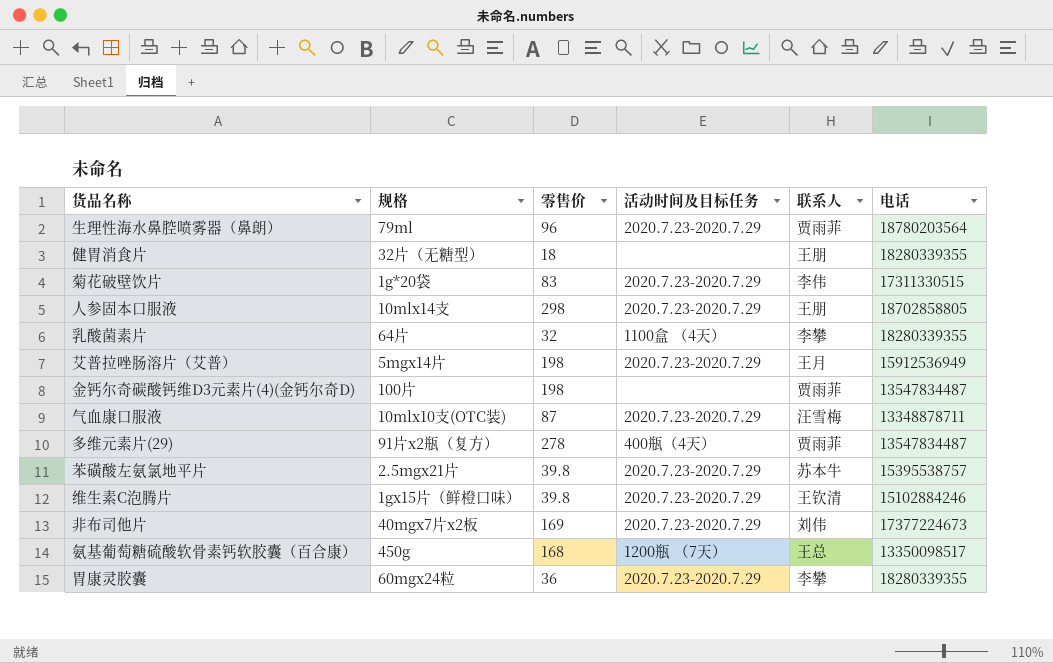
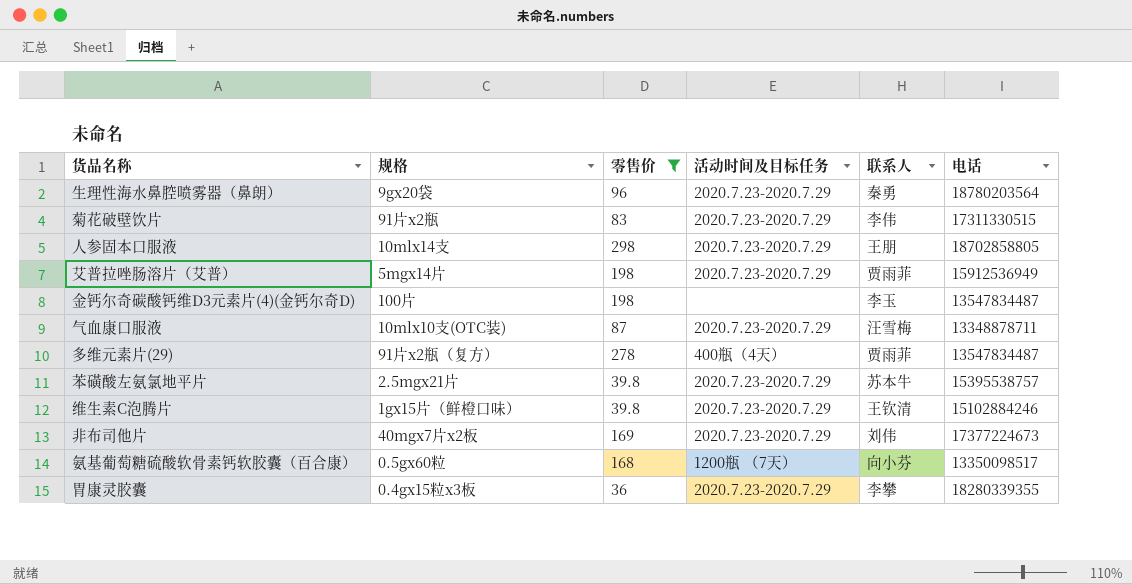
filter: none -> 零售价 >= 36
生理性海水鼻腔喷雾器（鼻朗） | 规格: 79ml -> 9gx20袋
生理性海水鼻腔喷雾器（鼻朗） | 联系人: 贾雨菲 -> 秦勇
菊花破壁饮片 | 规格: 1g*20袋 -> 91片x2瓶
艾普拉唑肠溶片（艾普） | 联系人: 王月 -> 贾雨菲
金钙尔奇碳酸钙维D3元素片(4)(金钙尔奇D) | 联系人: 贾雨菲 -> 李玉
氨基葡萄糖硫酸软骨素钙软胶囊（百合康） | 规格: 450g -> 0.5gx60粒
氨基葡萄糖硫酸软骨素钙软胶囊（百合康） | 联系人: 王总 -> 向小芬
胃康灵胶囊 | 规格: 60mgx24粒 -> 0.4gx15粒x3板

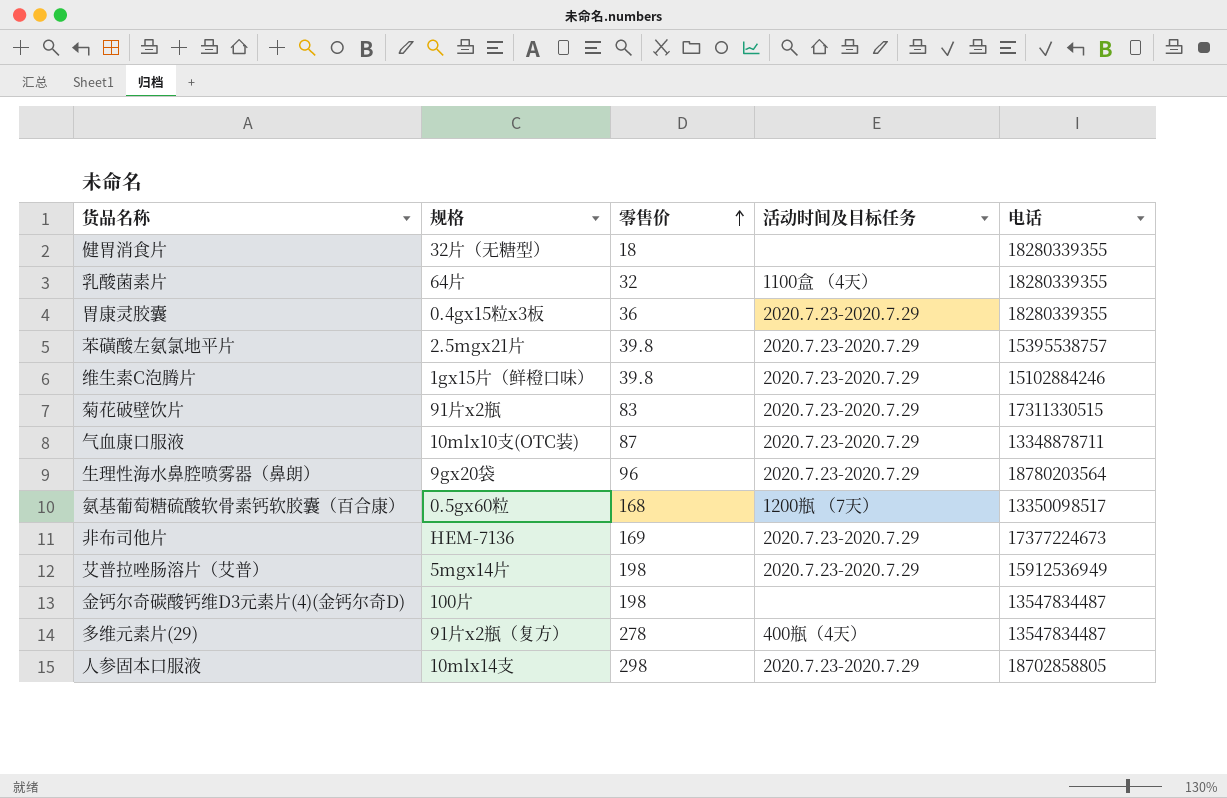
filter: 零售价 >= 36 -> none
row order: none -> 零售价 ascending
column 联系人 | position: 5 -> none
非布司他片 | 规格: 40mgx7片x2板 -> HEM-7136

